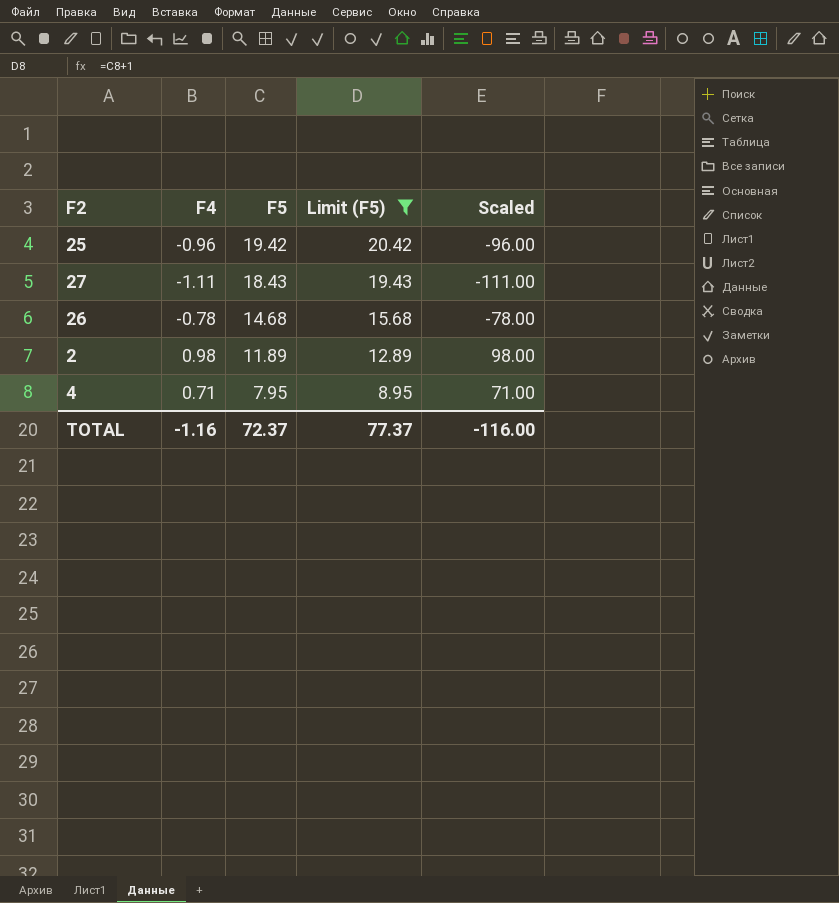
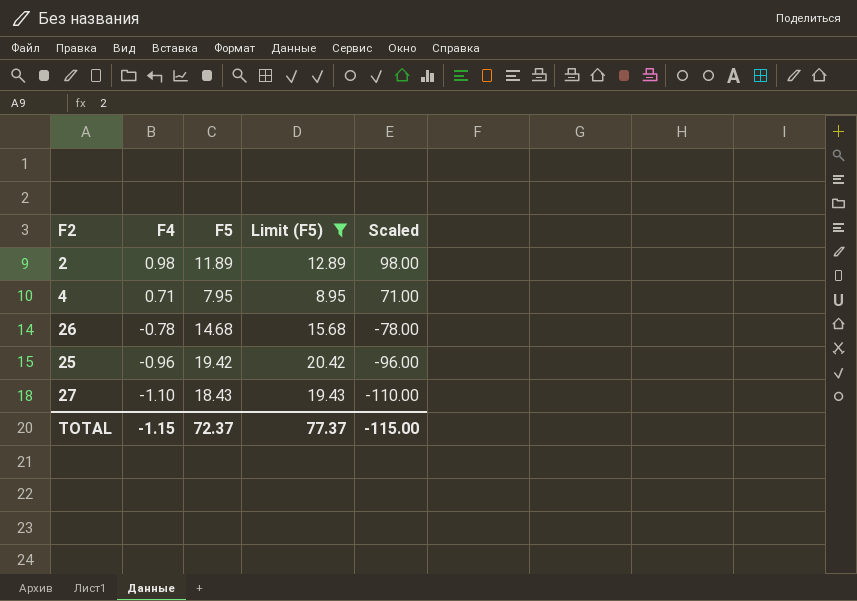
row order: F5 descending -> F4 descending
27 | F4: -1.11 -> -1.10
27 | Scaled: -111.00 -> -110.00
TOTAL | F4: -1.16 -> -1.15
TOTAL | Scaled: -116.00 -> -115.00

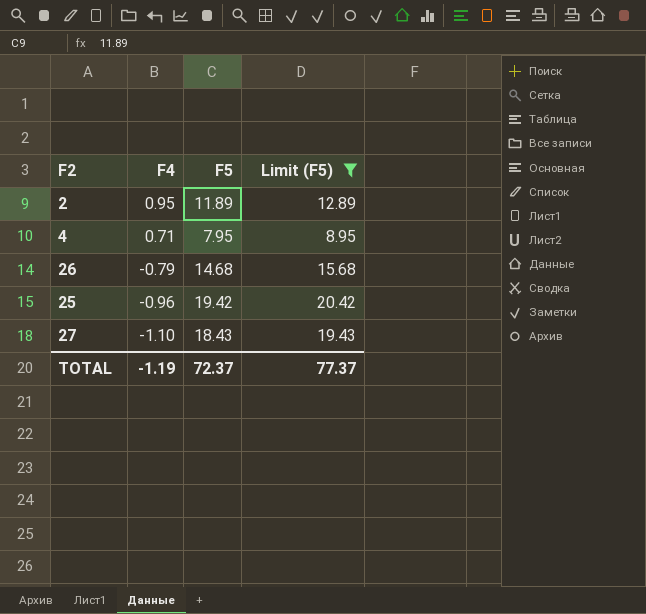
column Scaled | formula: [F4] * 100 -> none
2 | F4: 0.98 -> 0.95
26 | F4: -0.78 -> -0.79
TOTAL | F4: -1.15 -> -1.19

